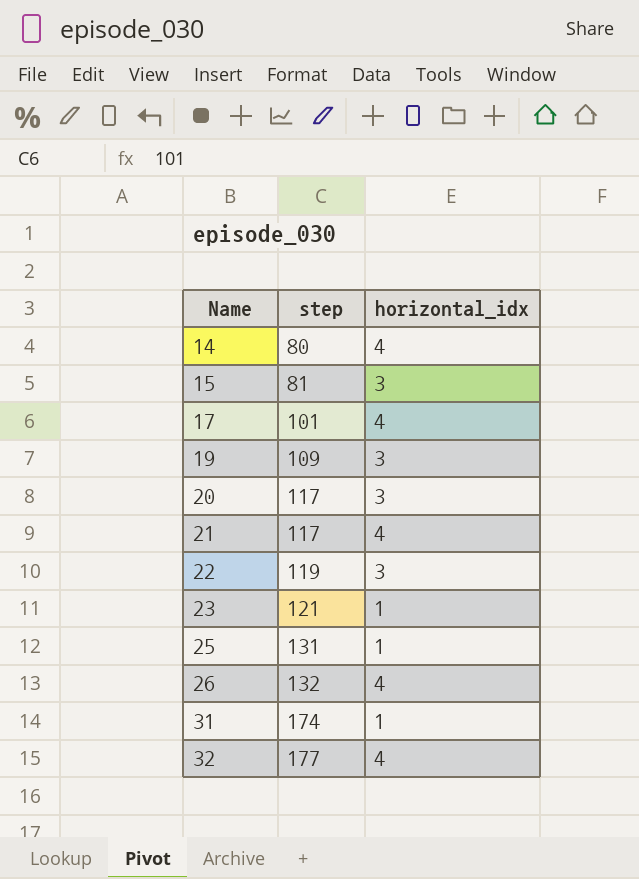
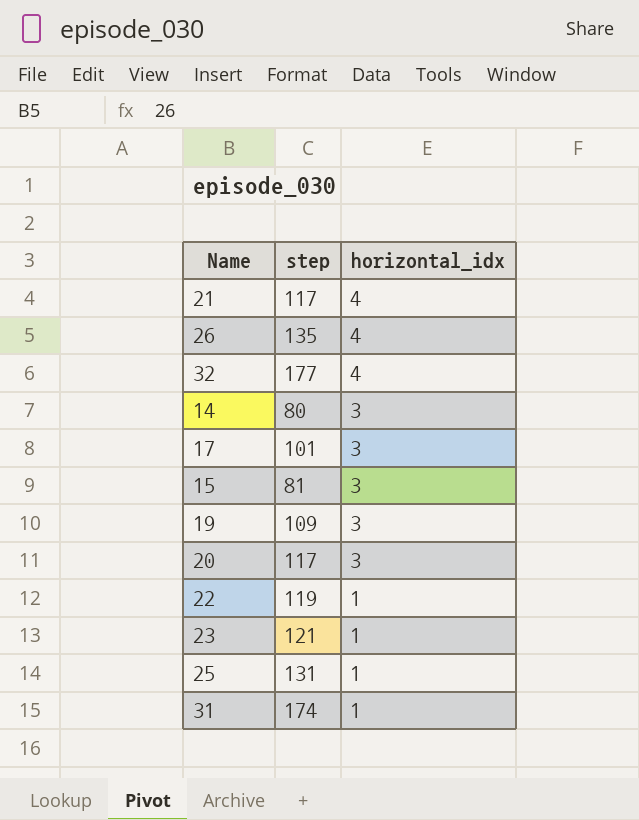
row order: Name ascending -> horizontal_idx descending
26 | step: 132 -> 135
14 | horizontal_idx: 4 -> 3
17 | horizontal_idx: 4 -> 3
22 | horizontal_idx: 3 -> 1

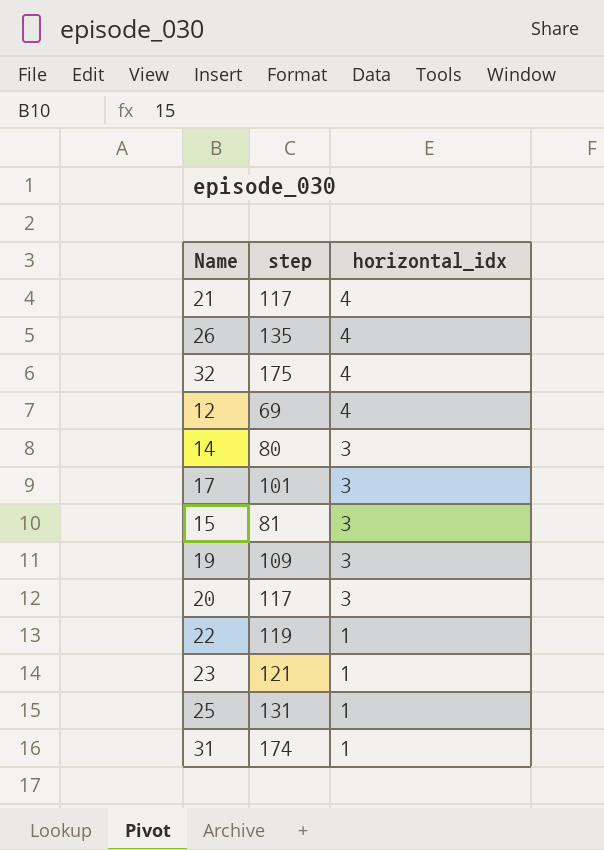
32 | step: 177 -> 175
row 12: none -> 69 | 4

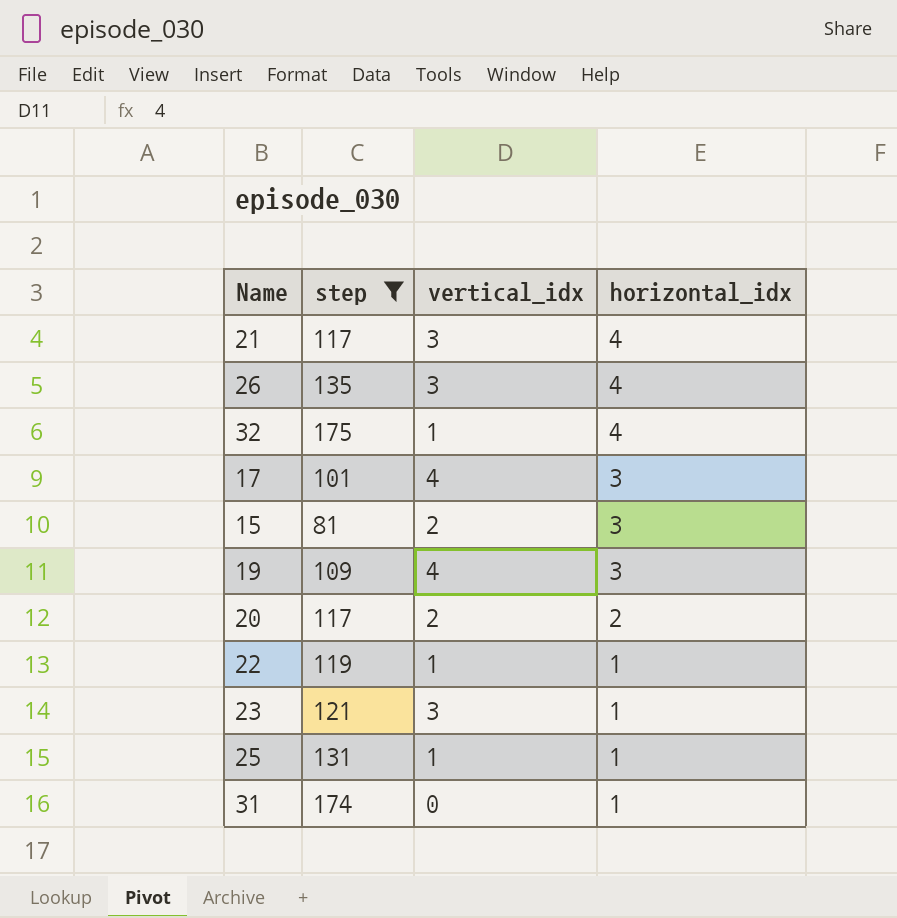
filter: none -> step >= 81
column vertical_idx | position: none -> 3
20 | horizontal_idx: 3 -> 2

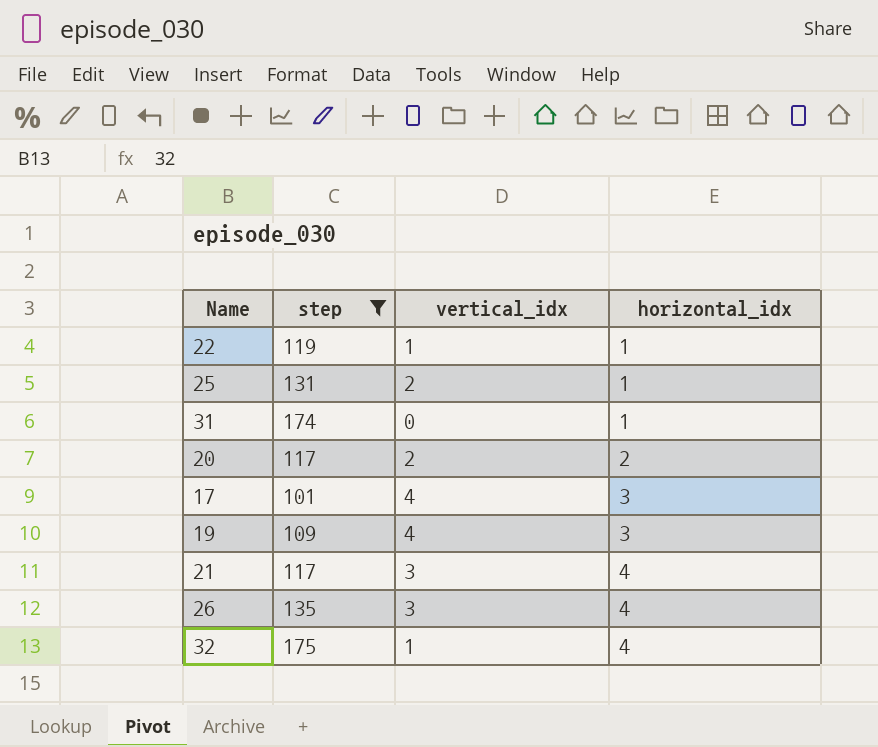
row order: horizontal_idx descending -> horizontal_idx ascending
row 15: 81 | 2 | 3 -> none
row 23: 121 | 3 | 1 -> none
25 | vertical_idx: 1 -> 2

